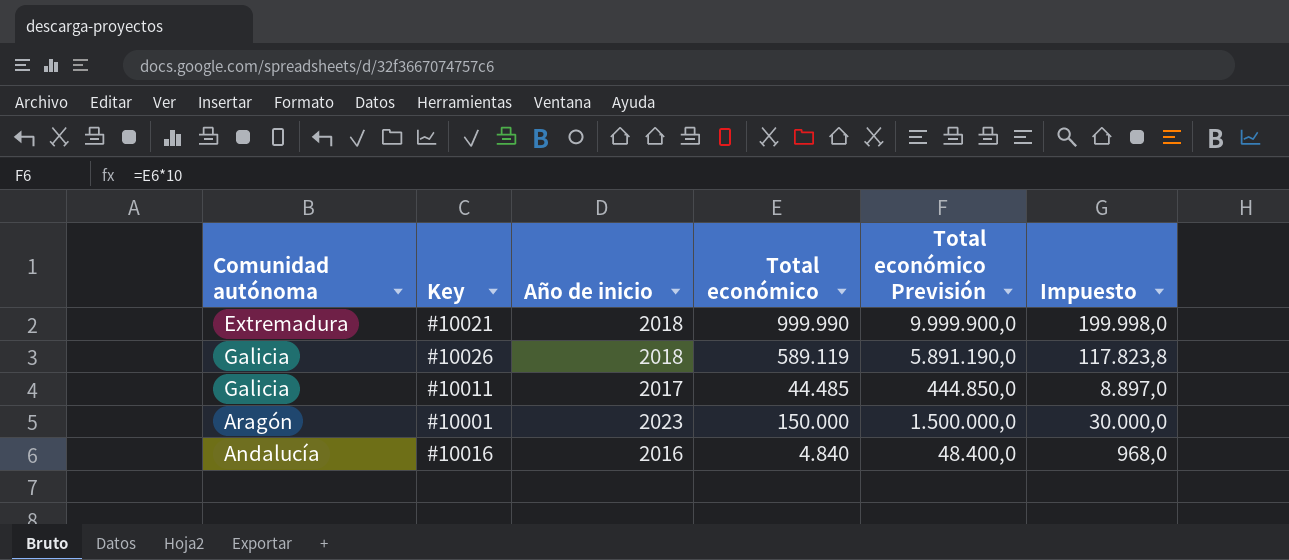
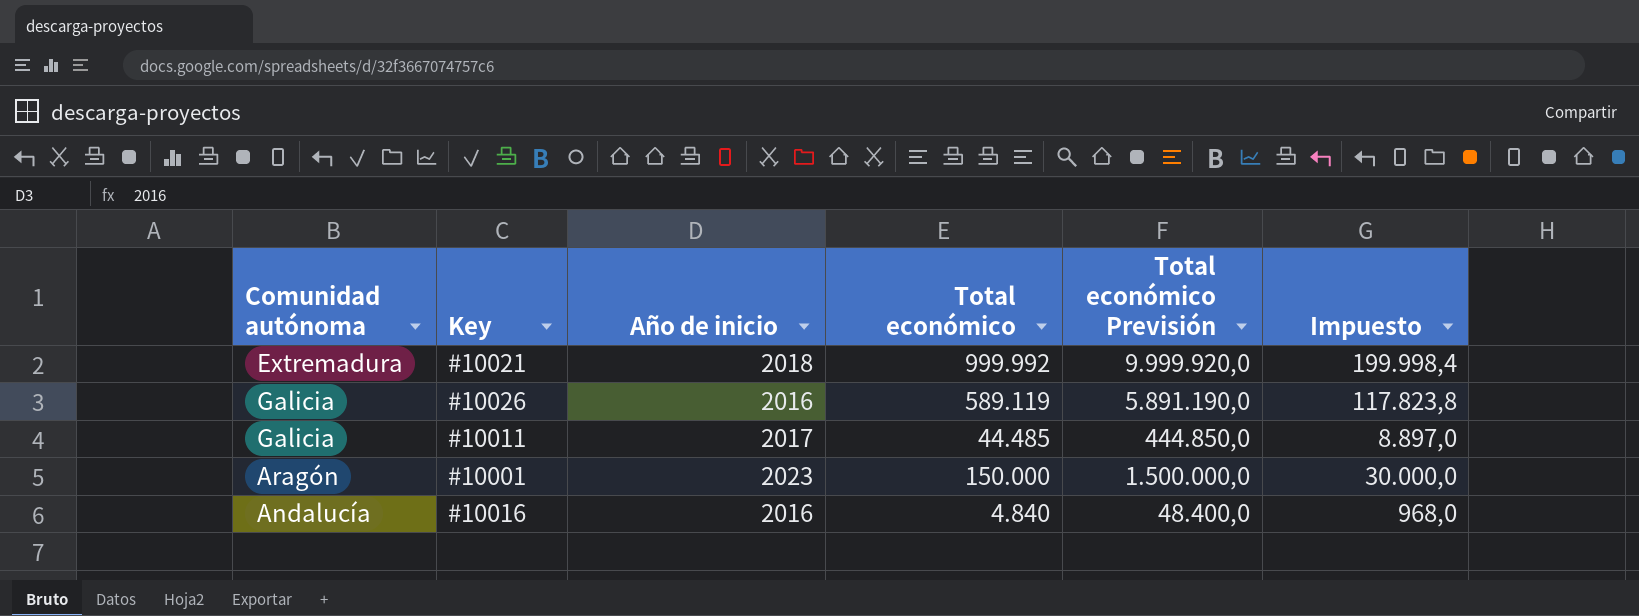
#10021 | Total económico: 999.990 -> 999.992
#10021 | Total económico Previsión: 9.999.900,0 -> 9.999.920,0
#10021 | Impuesto: 199.998,0 -> 199.998,4
#10026 | Año de inicio: 2018 -> 2016

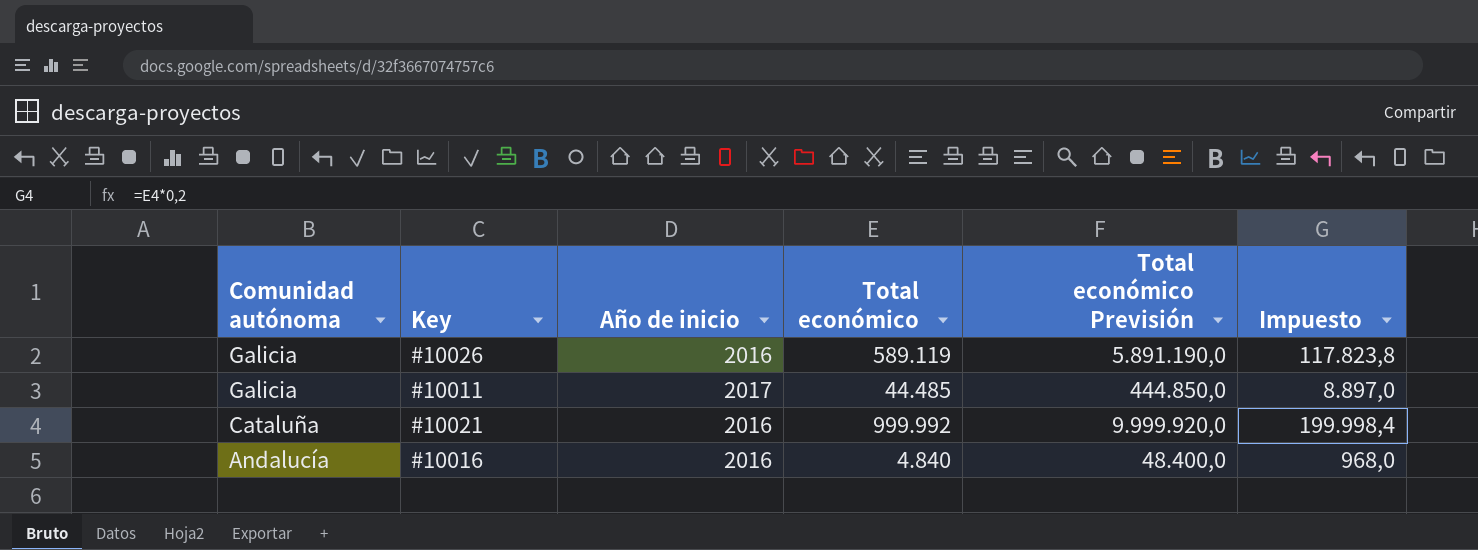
row order: none -> Comunidad autónoma descending
row #10001: Aragón | 2023 | 150.000 | 1.500.000,0 | 30.000,0 -> none
#10021 | Comunidad autónoma: Extremadura -> Cataluña
#10021 | Año de inicio: 2018 -> 2016

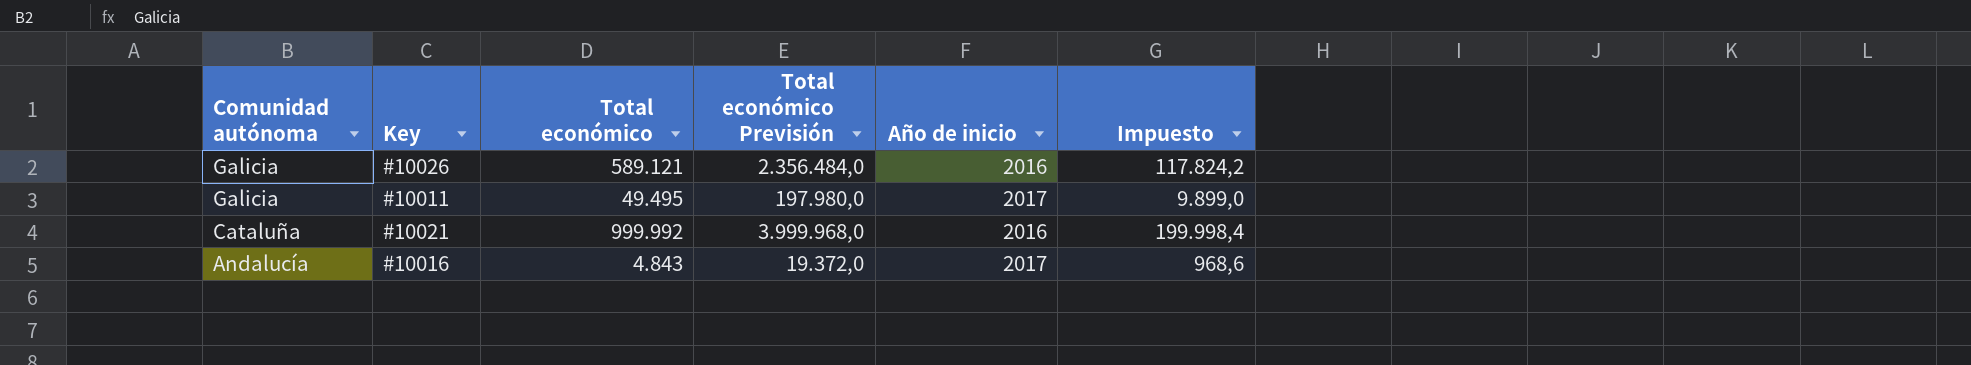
column Total económico Previsión | formula: [Total económico] * 10 -> [Total económico] * 4
column Año de inicio | position: 3 -> 5
#10026 | Total económico: 589.119 -> 589.121
#10026 | Impuesto: 117.823,8 -> 117.824,2
#10011 | Total económico: 44.485 -> 49.495
#10011 | Impuesto: 8.897,0 -> 9.899,0
#10016 | Total económico: 4.840 -> 4.843
#10016 | Año de inicio: 2016 -> 2017
#10016 | Impuesto: 968,0 -> 968,6

